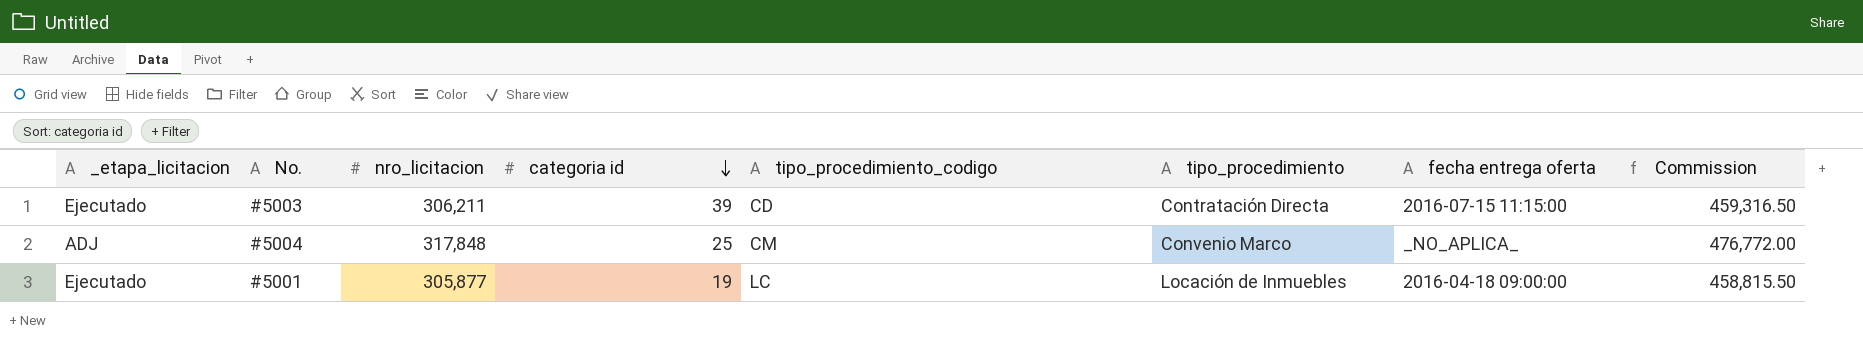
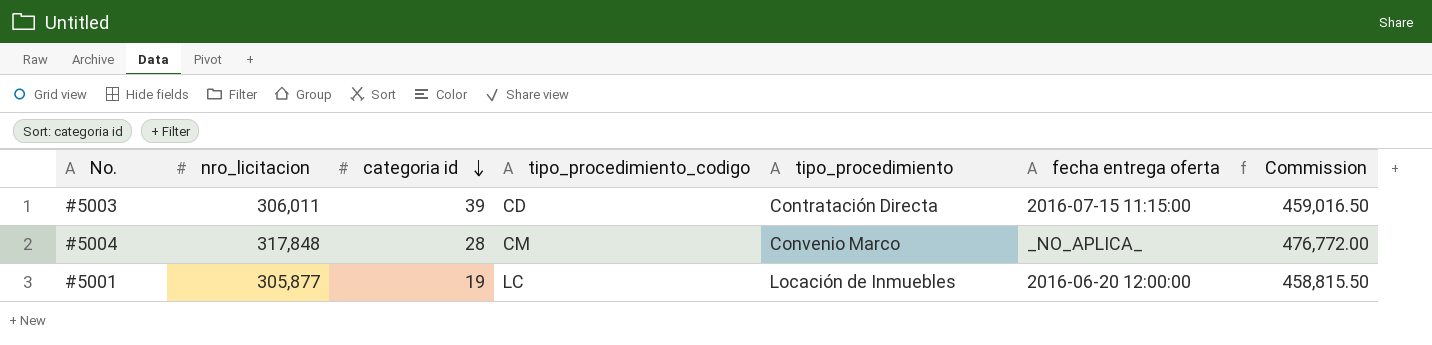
column _etapa_licitacion | position: 1 -> none
#5003 | nro_licitacion: 306,211 -> 306,011
#5003 | Commission: 459,316.50 -> 459,016.50
#5004 | categoria id: 25 -> 28
#5001 | fecha entrega oferta: 2016-04-18 09:00:00 -> 2016-06-20 12:00:00

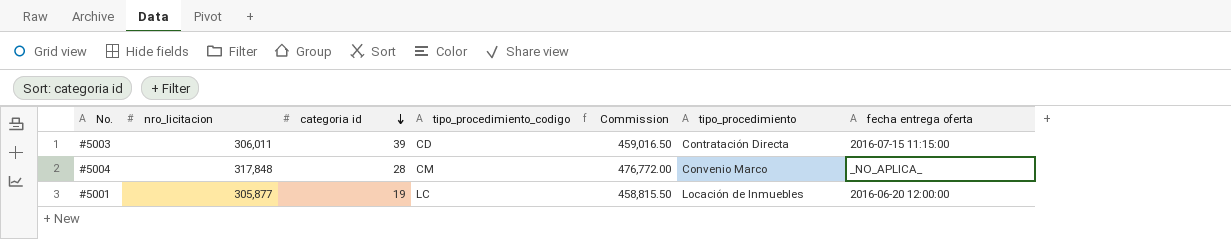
column Commission | position: 7 -> 5

